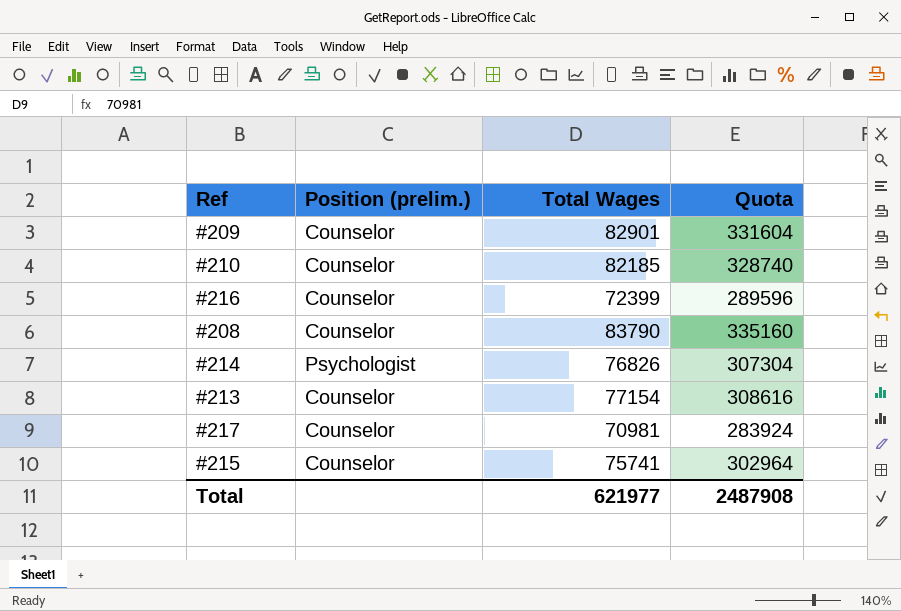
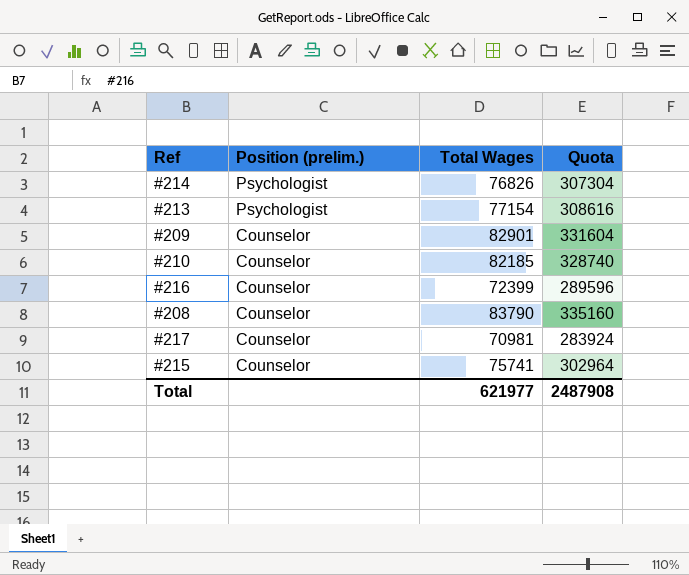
row order: none -> Position (prelim.) descending
#213 | Position (prelim.): Counselor -> Psychologist

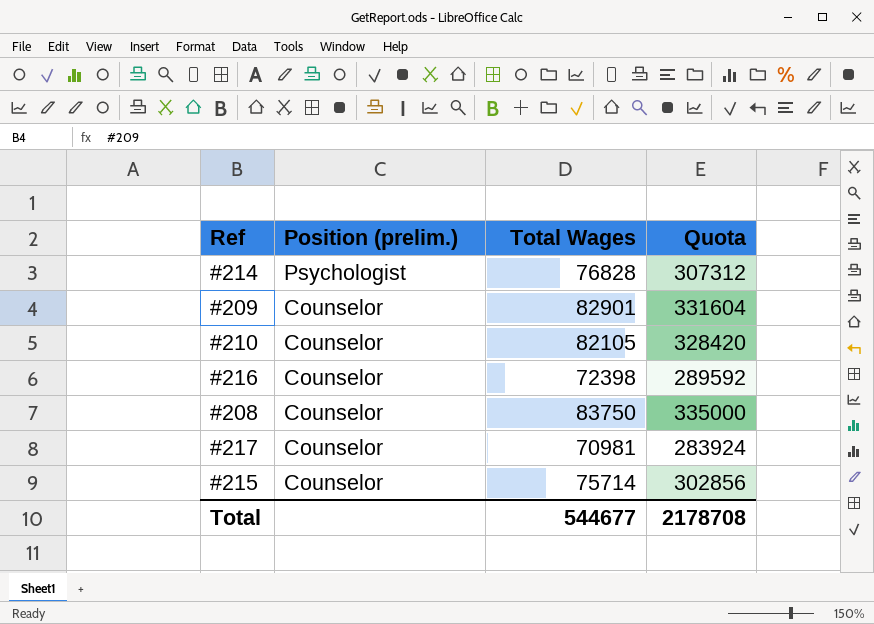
row #213: Psychologist | 77154 | 308616 -> none
#214 | Total Wages: 76826 -> 76828
#214 | Quota: 307304 -> 307312
#210 | Total Wages: 82185 -> 82105
#210 | Quota: 328740 -> 328420
#216 | Total Wages: 72399 -> 72398
#216 | Quota: 289596 -> 289592
#208 | Total Wages: 83790 -> 83750
#208 | Quota: 335160 -> 335000
#215 | Total Wages: 75741 -> 75714
#215 | Quota: 302964 -> 302856
Total | Total Wages: 621977 -> 544677
Total | Quota: 2487908 -> 2178708

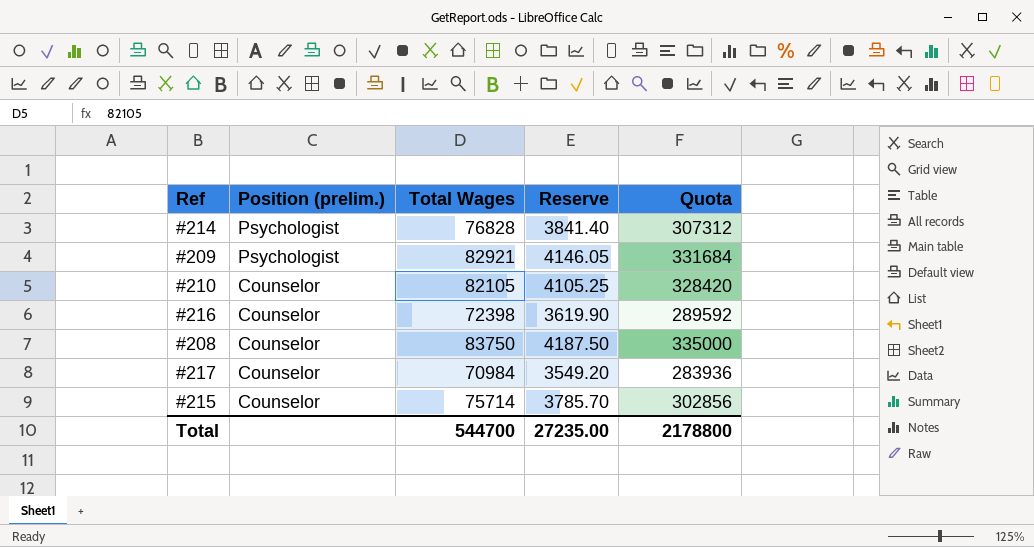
column Reserve | formula: none -> [Total Wages] * 0.05
#209 | Position (prelim.): Counselor -> Psychologist
#209 | Total Wages: 82901 -> 82921
#209 | Quota: 331604 -> 331684
#217 | Total Wages: 70981 -> 70984
#217 | Quota: 283924 -> 283936
Total | Total Wages: 544677 -> 544700
Total | Quota: 2178708 -> 2178800

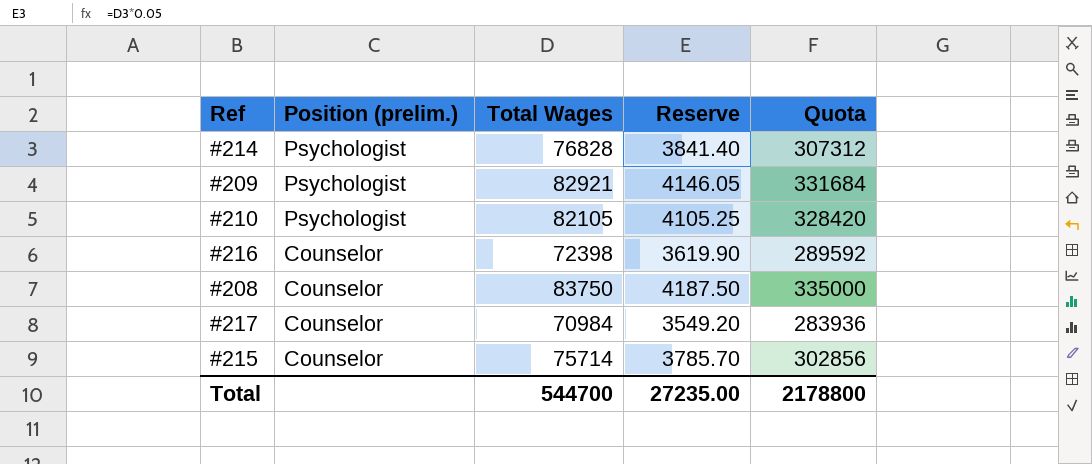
#210 | Position (prelim.): Counselor -> Psychologist

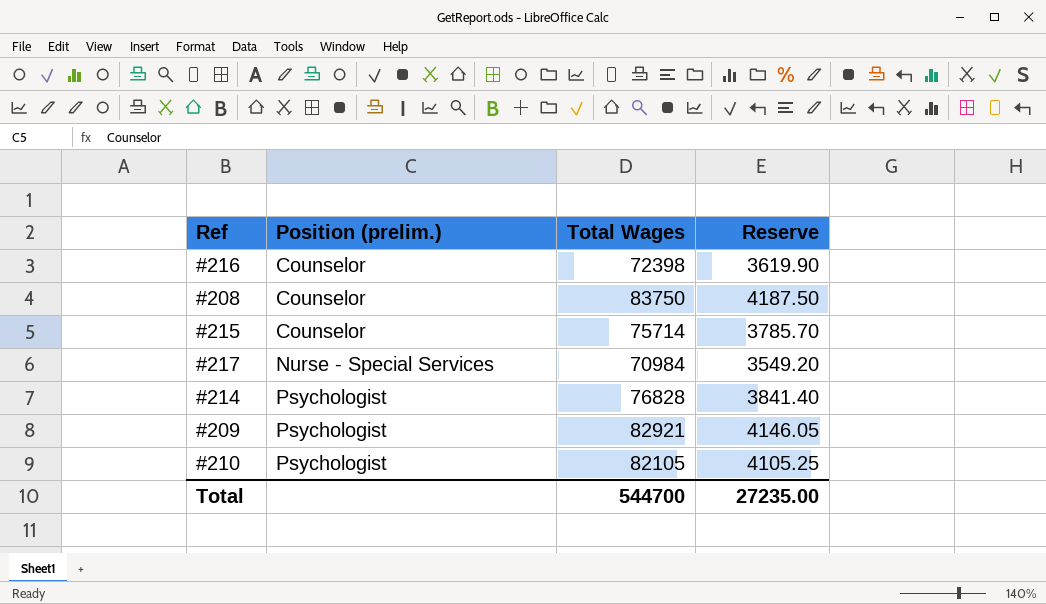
row order: Position (prelim.) descending -> Position (prelim.) ascending
column Quota | formula: [Total Wages] * 4 -> none
#217 | Position (prelim.): Counselor -> Nurse - Special Services

